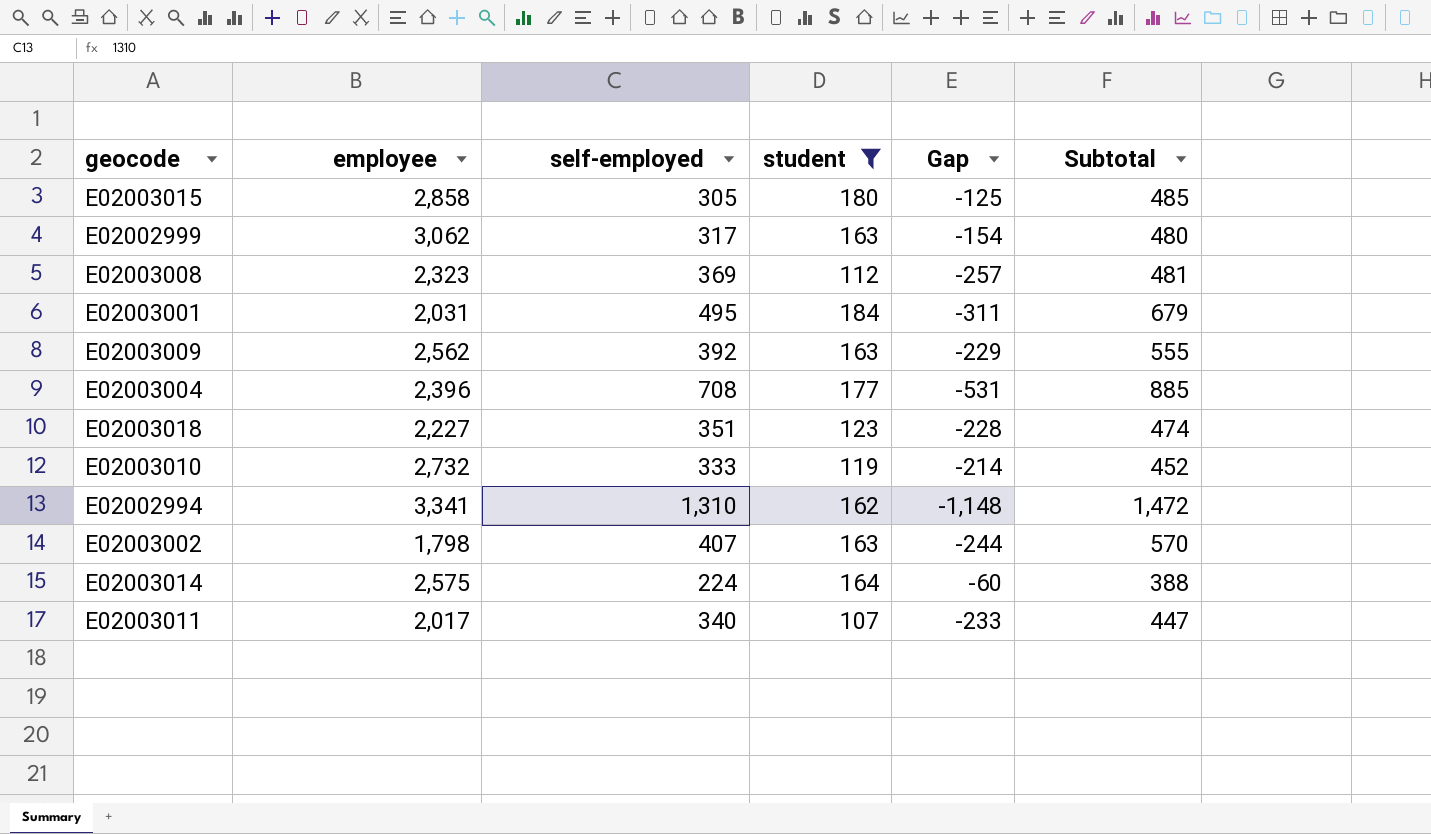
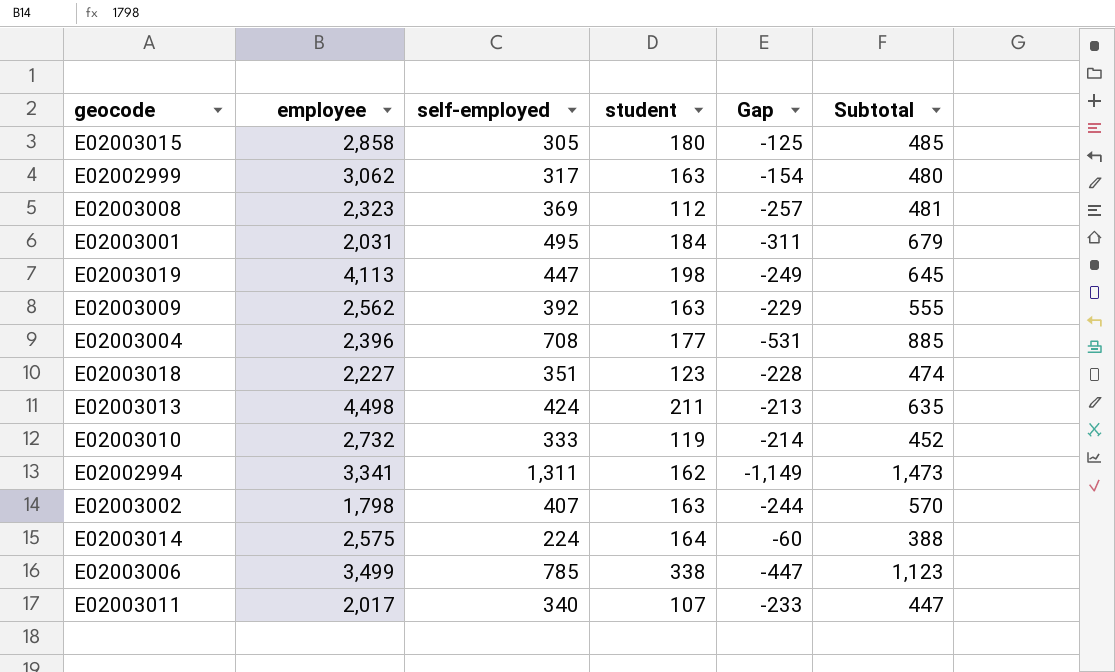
filter: student <= 184 -> none
E02002994 | self-employed: 1,310 -> 1,311
E02002994 | Gap: -1,148 -> -1,149
E02002994 | Subtotal: 1,472 -> 1,473

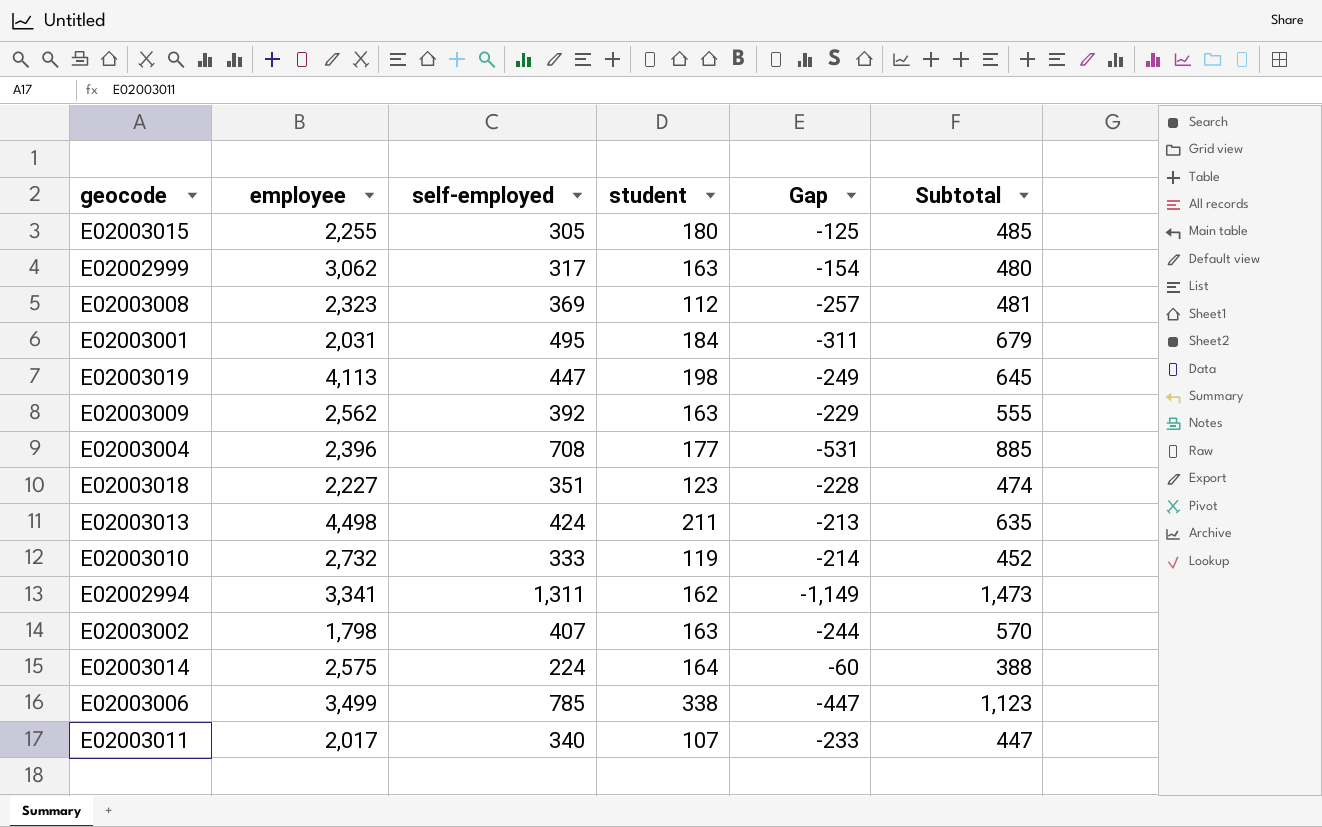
E02003015 | employee: 2,858 -> 2,255

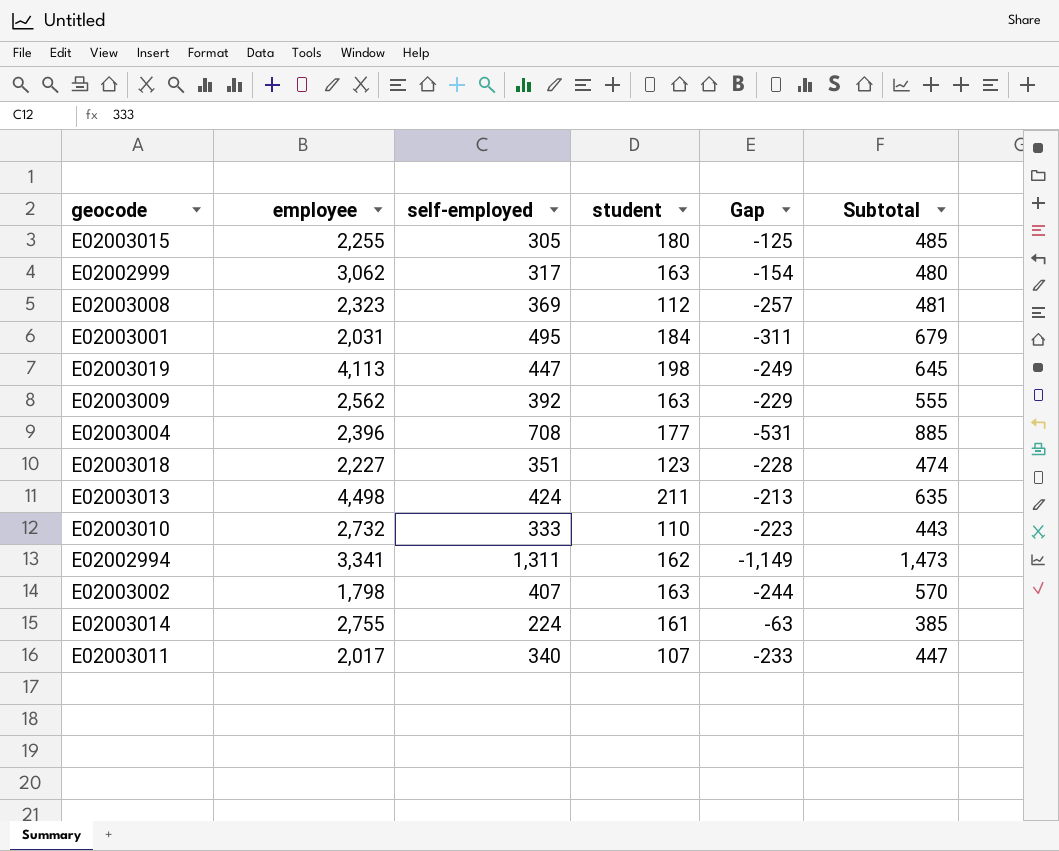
row E02003006: 3,499 | 785 | 338 | -447 | 1,123 -> none
E02003010 | student: 119 -> 110
E02003010 | Gap: -214 -> -223
E02003010 | Subtotal: 452 -> 443
E02003014 | employee: 2,575 -> 2,755
E02003014 | student: 164 -> 161
E02003014 | Gap: -60 -> -63
E02003014 | Subtotal: 388 -> 385

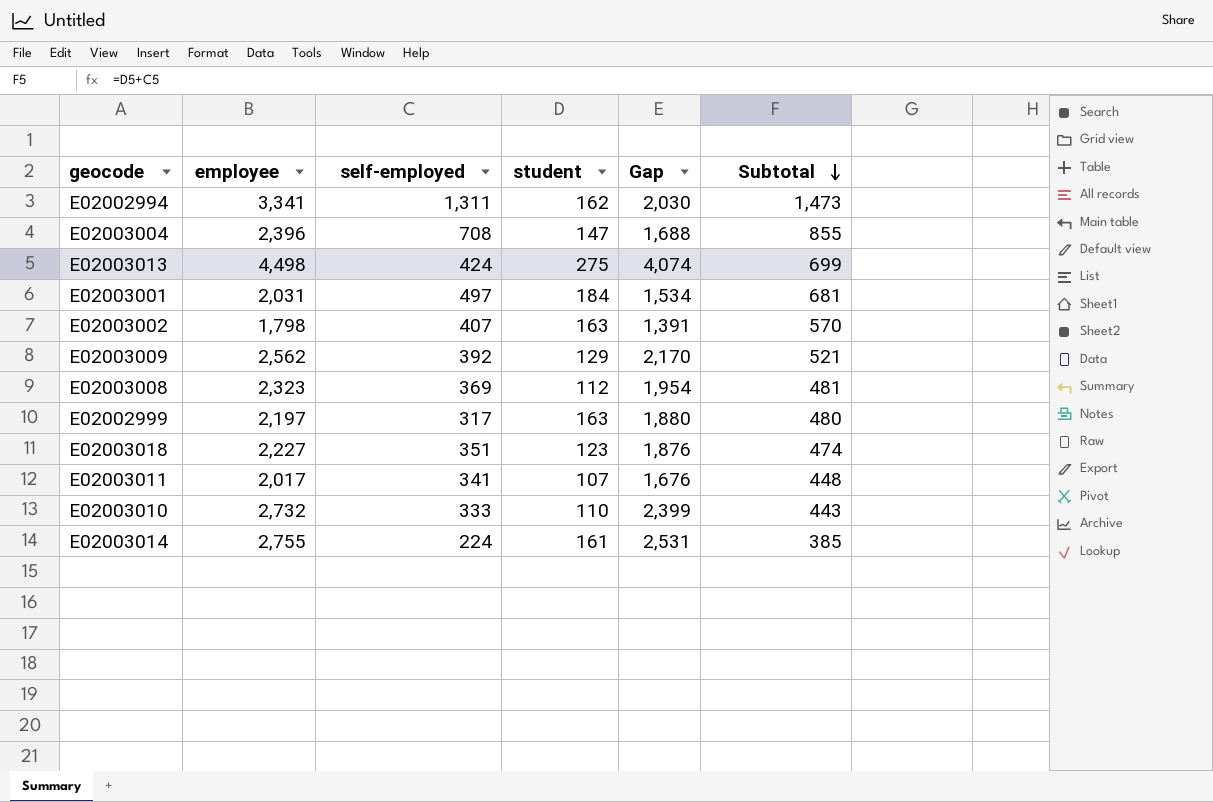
row order: none -> Subtotal descending
column Gap | formula: [student] - [self-employed] -> [employee] - [self-employed]
row E02003015: 2,255 | 305 | 180 | -125 | 485 -> none
row E02003019: 4,113 | 447 | 198 | -249 | 645 -> none
E02003004 | student: 177 -> 147
E02003004 | Subtotal: 885 -> 855
E02003013 | student: 211 -> 275
E02003013 | Subtotal: 635 -> 699
E02003001 | self-employed: 495 -> 497
E02003001 | Subtotal: 679 -> 681
E02003009 | student: 163 -> 129
E02003009 | Subtotal: 555 -> 521
E02002999 | employee: 3,062 -> 2,197
E02003011 | self-employed: 340 -> 341
E02003011 | Subtotal: 447 -> 448

